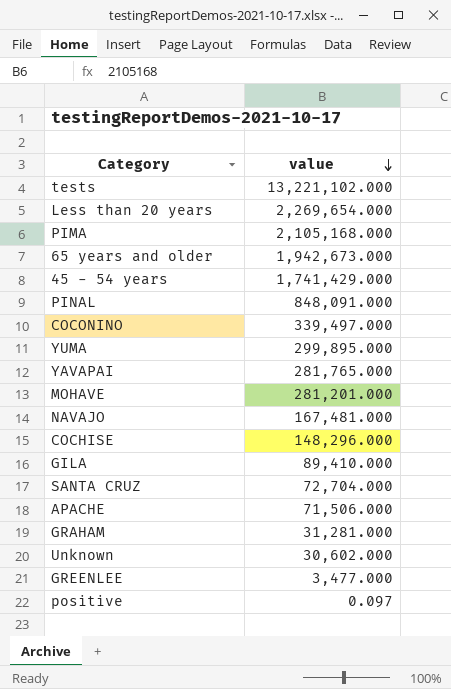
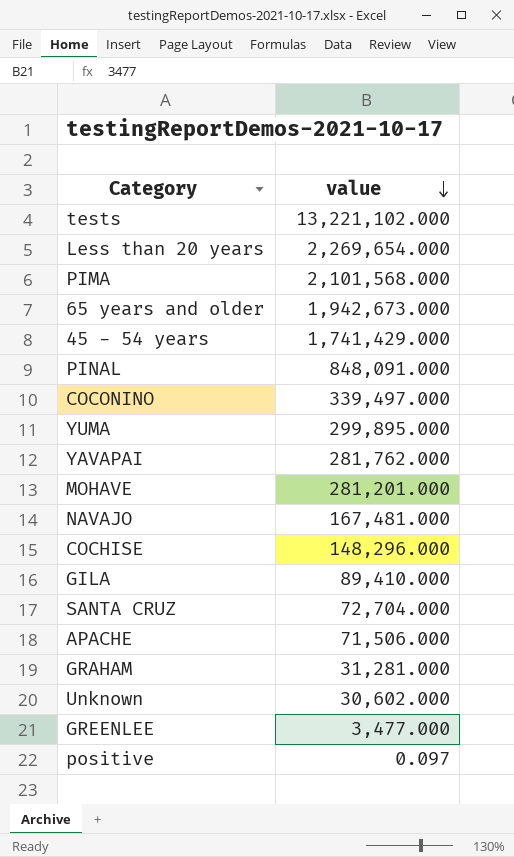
PIMA | value: 2,105,168.000 -> 2,101,568.000
YAVAPAI | value: 281,765.000 -> 281,762.000

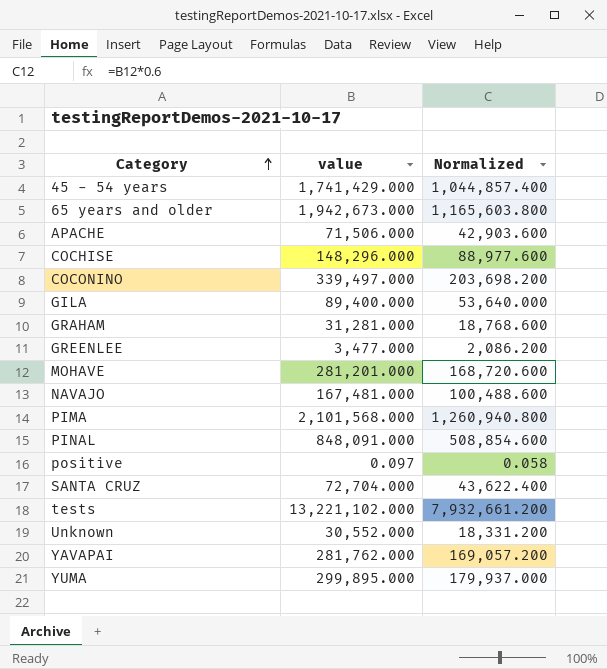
row order: value descending -> Category ascending
column Normalized | formula: none -> [value] * 0.6
row Less than 20 years: 2,269,654.000 -> none
GILA | value: 89,410.000 -> 89,400.000
Unknown | value: 30,602.000 -> 30,552.000

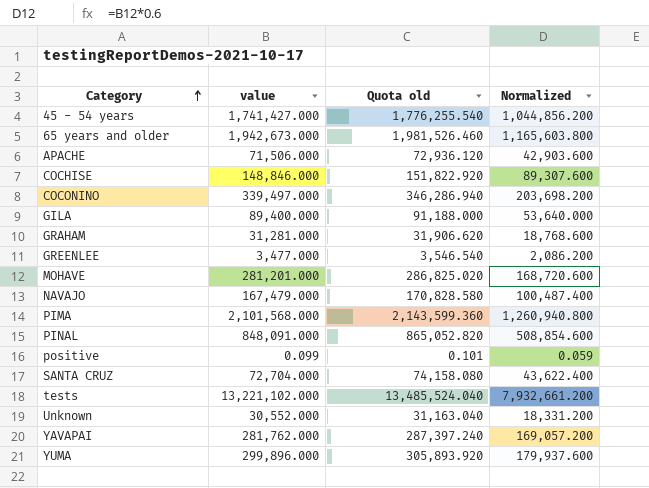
column Quota old | formula: none -> [value] * 1.02
45 - 54 years | value: 1,741,429.000 -> 1,741,427.000
45 - 54 years | Normalized: 1,044,857.400 -> 1,044,856.200
COCHISE | value: 148,296.000 -> 148,846.000
COCHISE | Normalized: 88,977.600 -> 89,307.600
NAVAJO | value: 167,481.000 -> 167,479.000
NAVAJO | Normalized: 100,488.600 -> 100,487.400
positive | value: 0.097 -> 0.099
positive | Normalized: 0.058 -> 0.059
YUMA | value: 299,895.000 -> 299,896.000
YUMA | Normalized: 179,937.000 -> 179,937.600

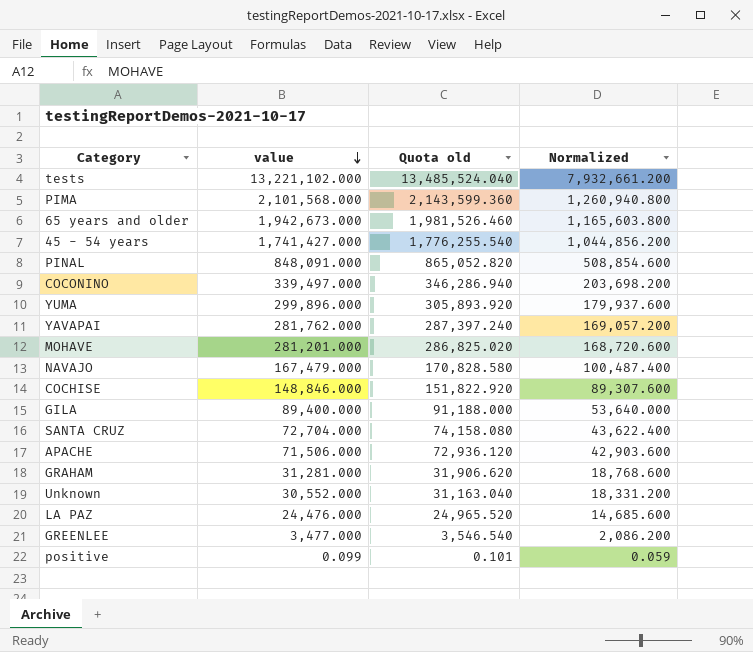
row order: Category ascending -> value descending
row LA PAZ: none -> 24,476.000 | 24,965.520 | 14,685.600

